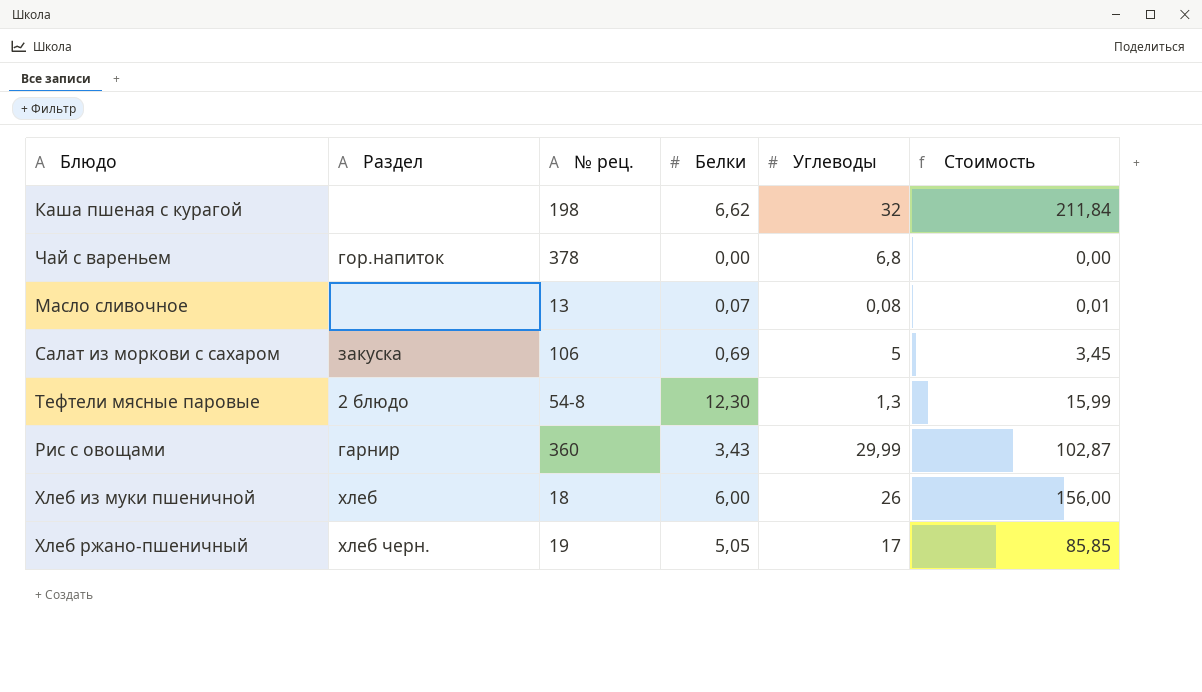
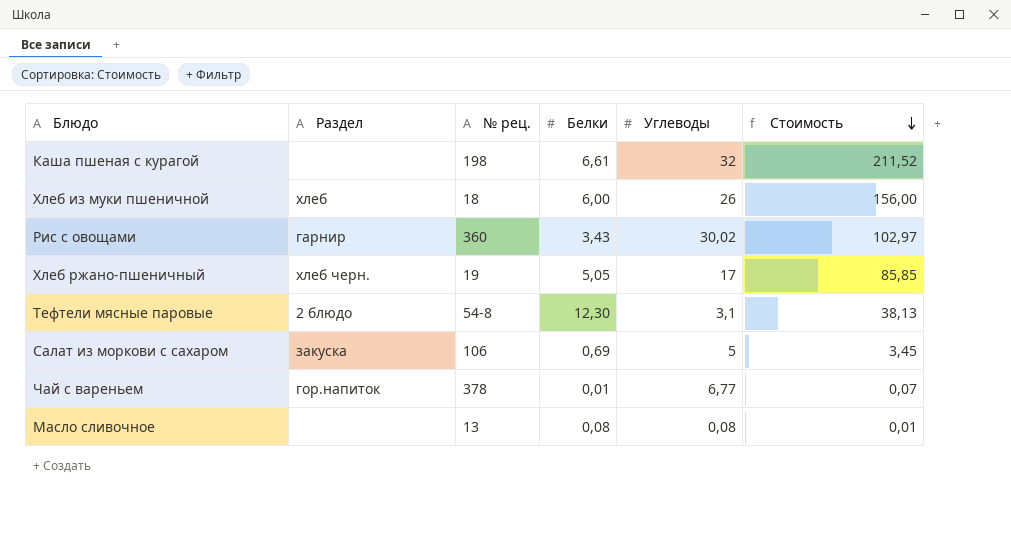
row order: none -> Стоимость descending
Каша пшеная с курагой | Белки: 6,62 -> 6,61
Каша пшеная с курагой | Стоимость: 211,84 -> 211,52
Рис с овощами | Углеводы: 29,99 -> 30,02
Рис с овощами | Стоимость: 102,87 -> 102,97
Тефтели мясные паровые | Углеводы: 1,3 -> 3,1
Тефтели мясные паровые | Стоимость: 15,99 -> 38,13
Чай с вареньем | Белки: 0,00 -> 0,01
Чай с вареньем | Углеводы: 6,8 -> 6,77
Чай с вареньем | Стоимость: 0,00 -> 0,07
Масло сливочное | Белки: 0,07 -> 0,08

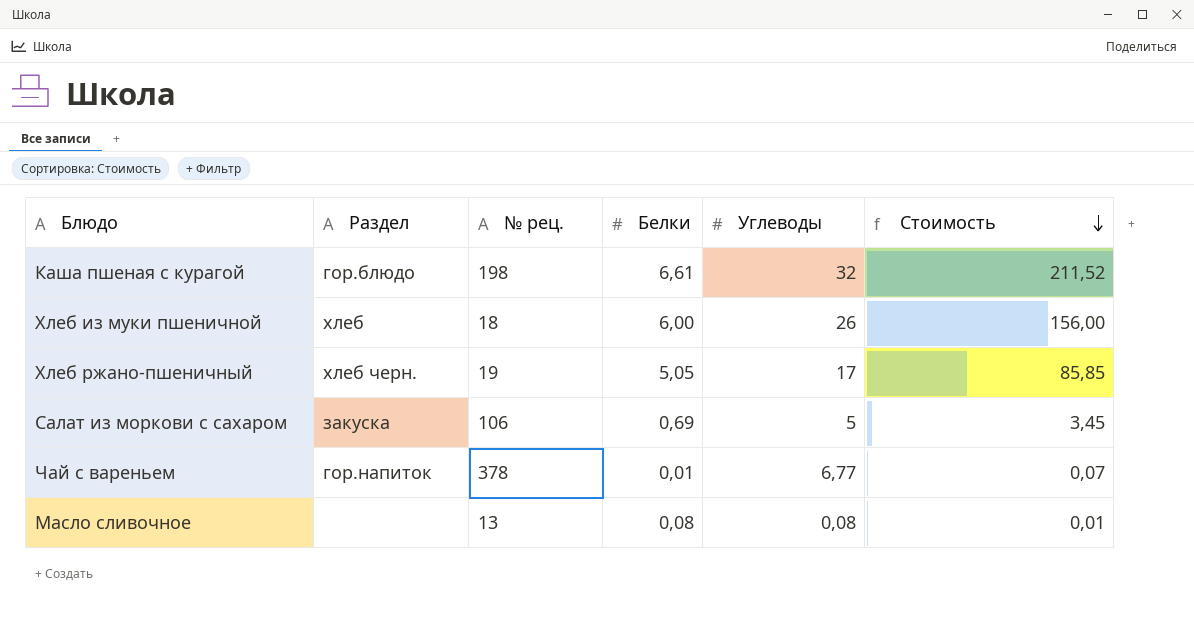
row Рис с овощами: гарнир | 360 | 3,43 | 30,02 | 102,97 -> none
row Тефтели мясные паровые: 2 блюдо | 54-8 | 12,30 | 3,1 | 38,13 -> none
Каша пшеная с курагой | Раздел: none -> гор.блюдо

